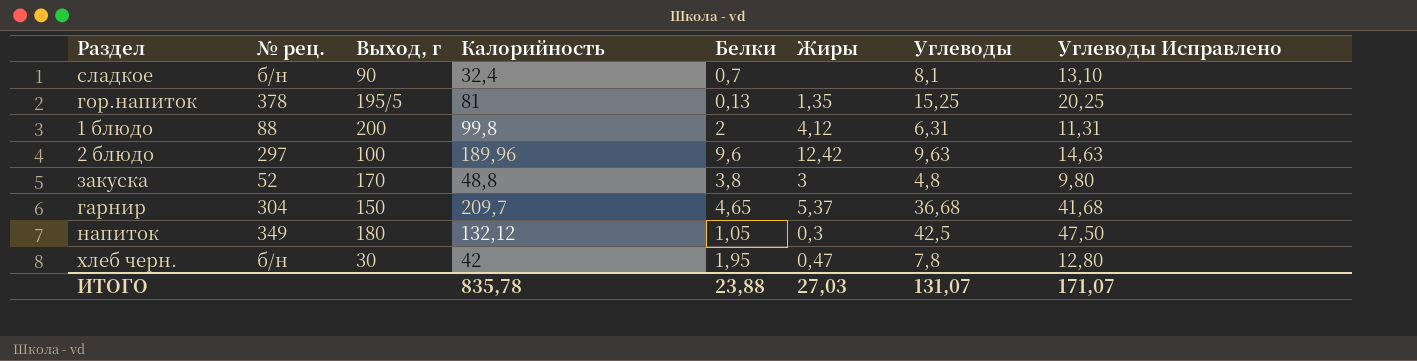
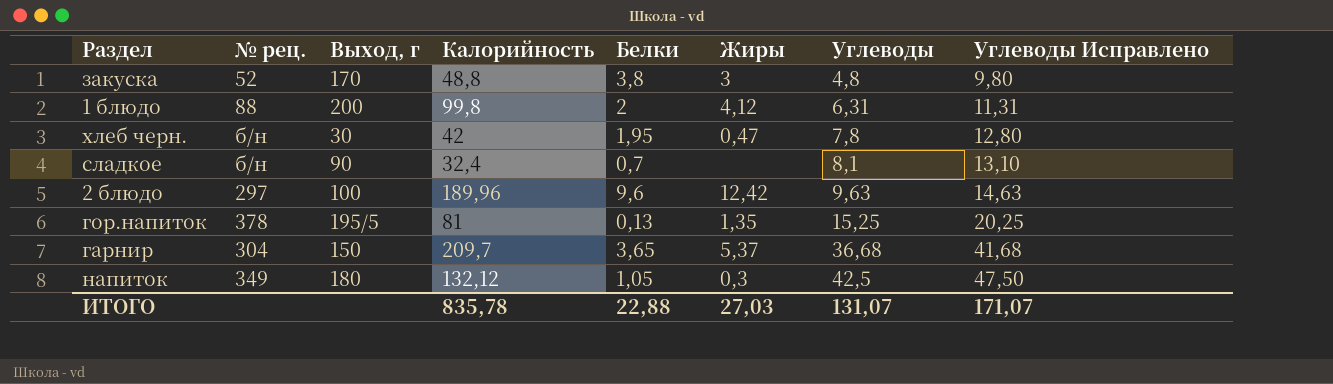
row order: none -> Углеводы ascending
гарнир | Белки: 4,65 -> 3,65
ИТОГО | Белки: 23,88 -> 22,88

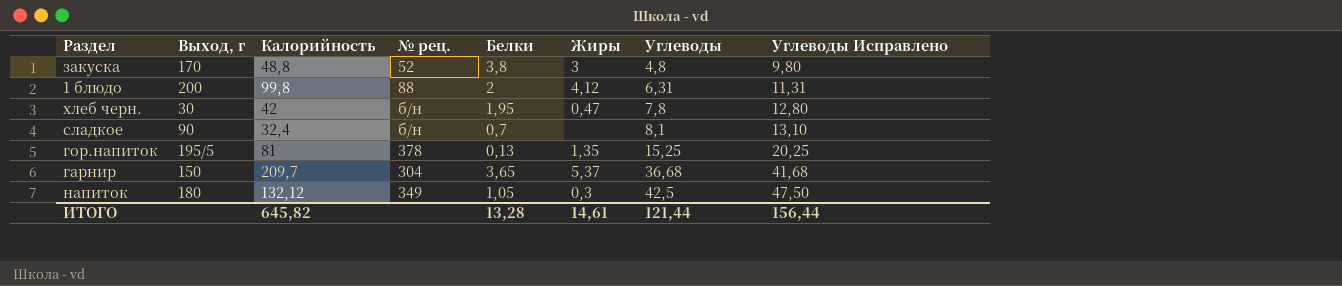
column № рец. | position: 2 -> 4
row 2 блюдо: 297 | 100 | 189,96 | 9,6 | 12,42 | 9,63 | 14,63 -> none
ИТОГО | Калорийность: 835,78 -> 645,82
ИТОГО | Белки: 22,88 -> 13,28
ИТОГО | Жиры: 27,03 -> 14,61
ИТОГО | Углеводы: 131,07 -> 121,44
ИТОГО | Углеводы Исправлено: 171,07 -> 156,44

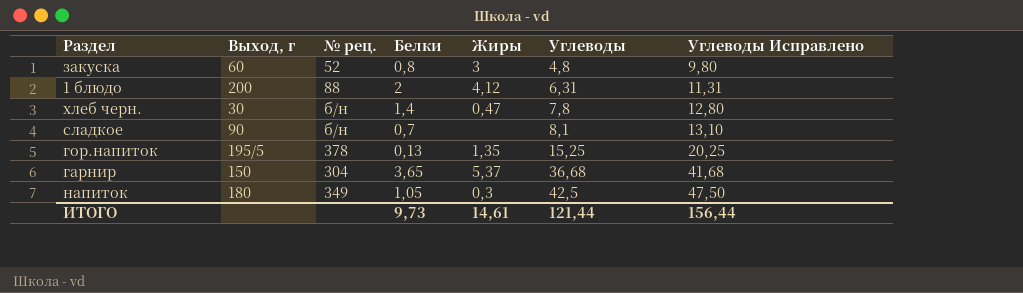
column Калорийность | position: 3 -> none
закуска | Выход, г: 170 -> 60
закуска | Белки: 3,8 -> 0,8
хлеб черн. | Белки: 1,95 -> 1,4
ИТОГО | Белки: 13,28 -> 9,73

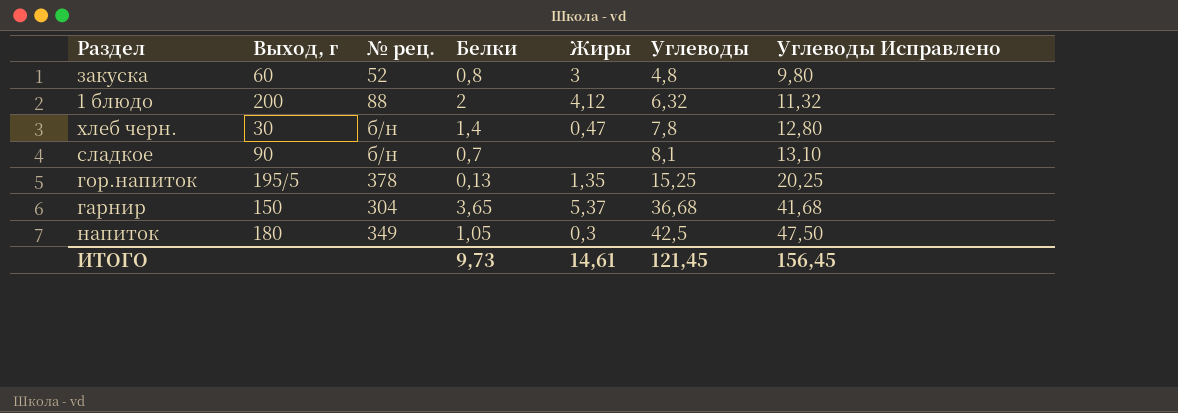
1 блюдо | Углеводы: 6,31 -> 6,32
1 блюдо | Углеводы Исправлено: 11,31 -> 11,32
ИТОГО | Углеводы: 121,44 -> 121,45
ИТОГО | Углеводы Исправлено: 156,44 -> 156,45

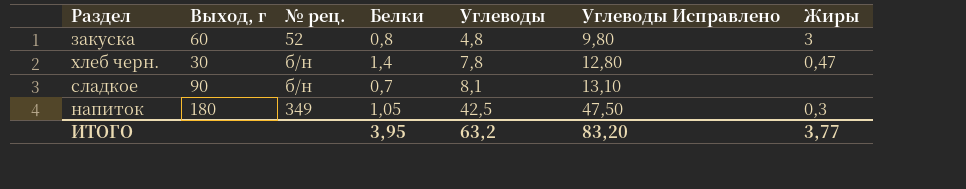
column Жиры | position: 5 -> 7
row 1 блюдо: 200 | 88 | 2 | 4,12 | 6,32 | 11,32 -> none
row гор.напиток: 195/5 | 378 | 0,13 | 1,35 | 15,25 | 20,25 -> none
row гарнир: 150 | 304 | 3,65 | 5,37 | 36,68 | 41,68 -> none
ИТОГО | Белки: 9,73 -> 3,95
ИТОГО | Углеводы: 121,45 -> 63,2
ИТОГО | Углеводы Исправлено: 156,45 -> 83,20
ИТОГО | Жиры: 14,61 -> 3,77

